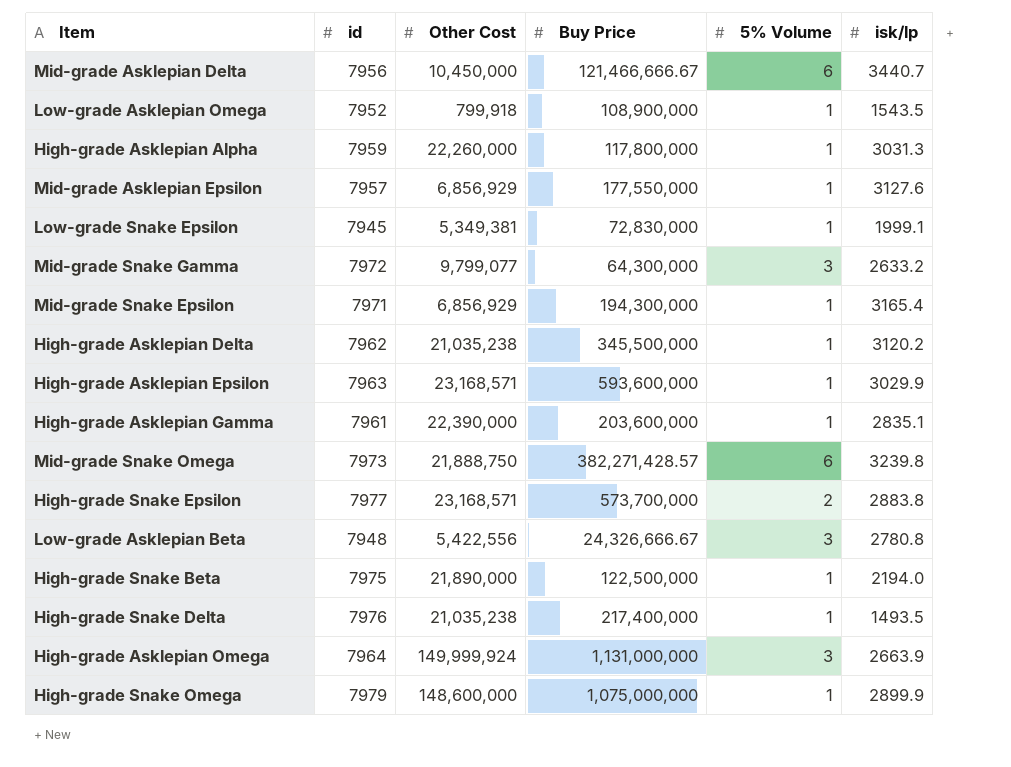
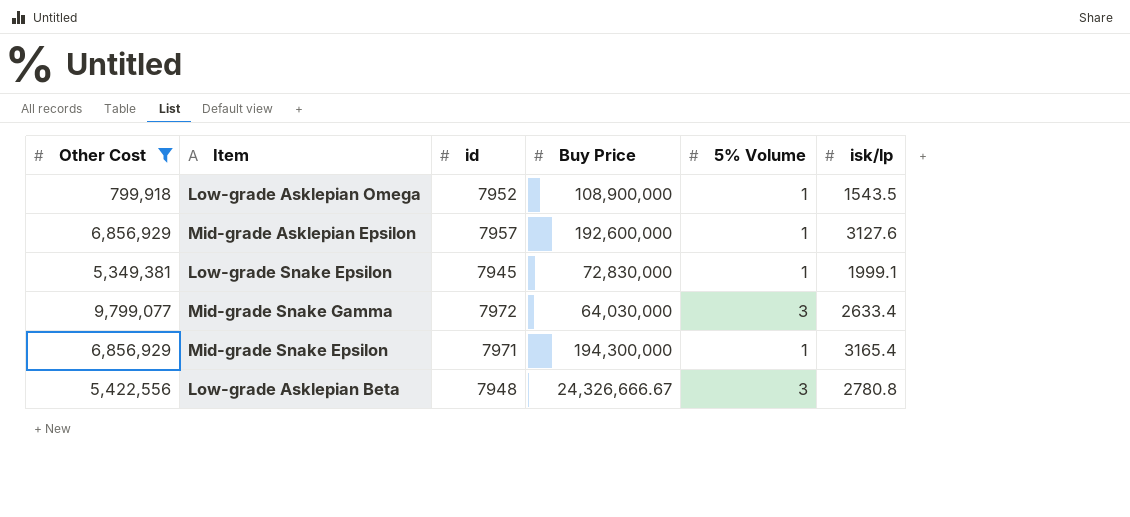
filter: none -> Other Cost <= 9,799,077
column Other Cost | position: 3 -> 1
Mid-grade Asklepian Epsilon | Buy Price: 177,550,000 -> 192,600,000
Mid-grade Snake Gamma | Buy Price: 64,300,000 -> 64,030,000
Mid-grade Snake Gamma | isk/lp: 2633.2 -> 2633.4

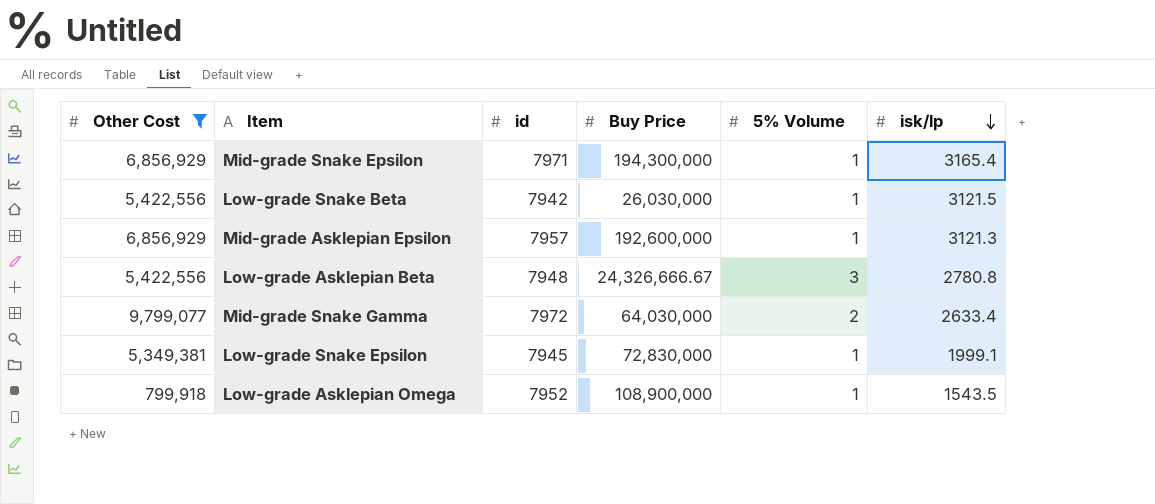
row order: none -> isk/lp descending
row Low-grade Snake Beta: none -> 5,422,556 | 7942 | 26,030,000 | 1 | 3121.5
Mid-grade Asklepian Epsilon | isk/lp: 3127.6 -> 3121.3
Mid-grade Snake Gamma | 5% Volume: 3 -> 2

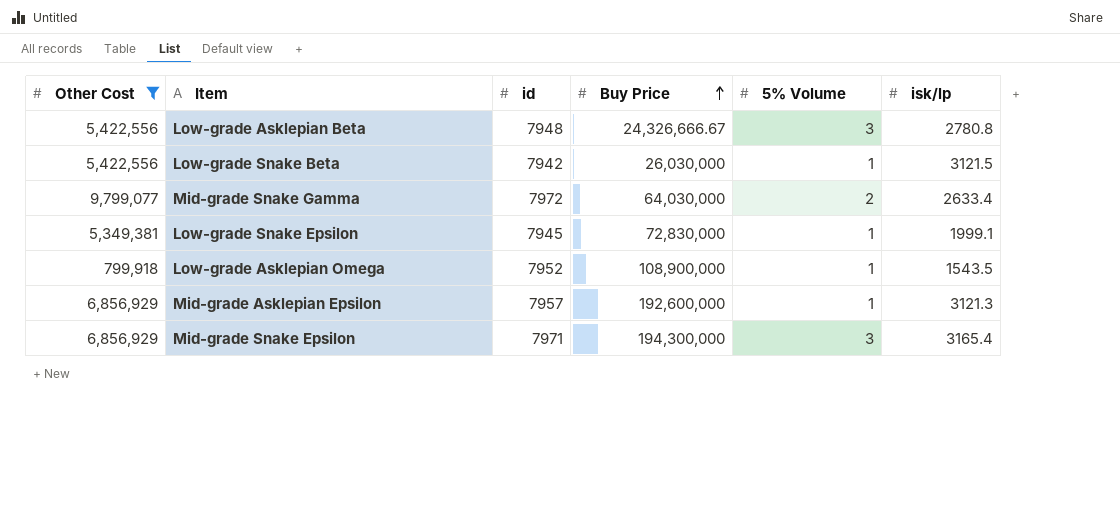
row order: isk/lp descending -> Buy Price ascending
Mid-grade Snake Epsilon | 5% Volume: 1 -> 3

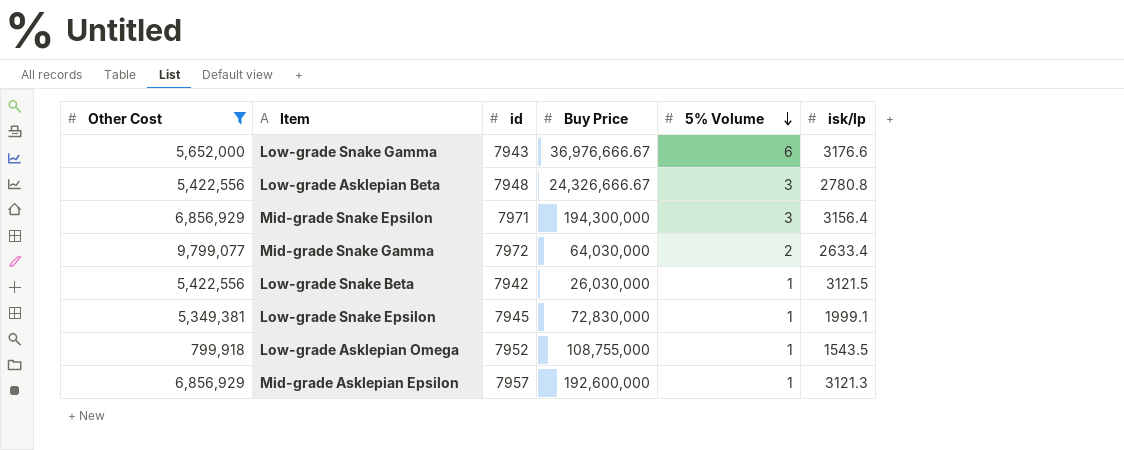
row order: Buy Price ascending -> 5% Volume descending
row Low-grade Snake Gamma: none -> 5,652,000 | 7943 | 36,976,666.67 | 6 | 3176.6
Mid-grade Snake Epsilon | isk/lp: 3165.4 -> 3156.4
Low-grade Asklepian Omega | Buy Price: 108,900,000 -> 108,755,000

